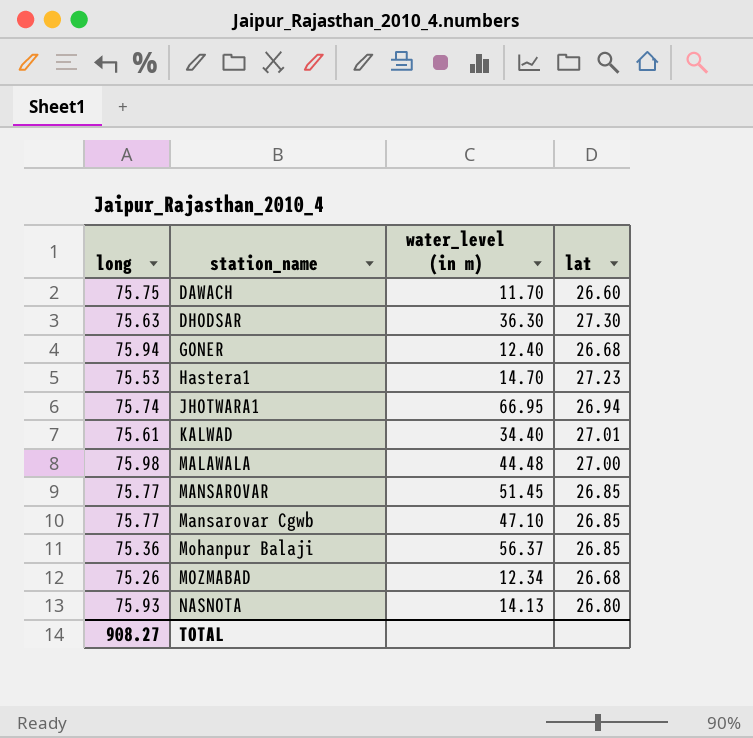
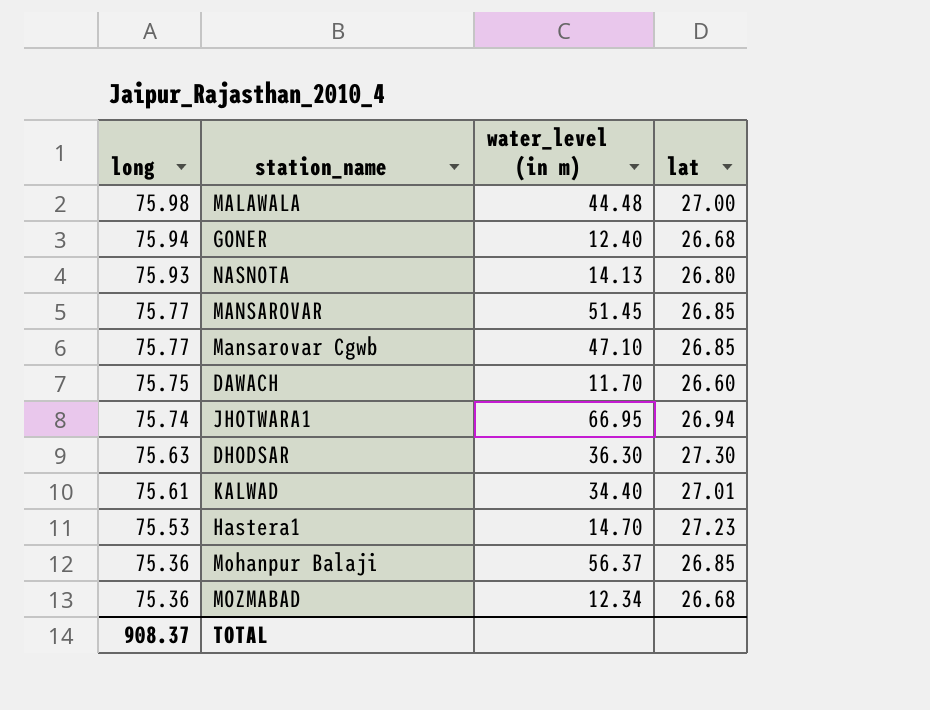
row order: station_name ascending -> long descending
MOZMABAD | long: 75.26 -> 75.36
TOTAL | long: 908.27 -> 908.37

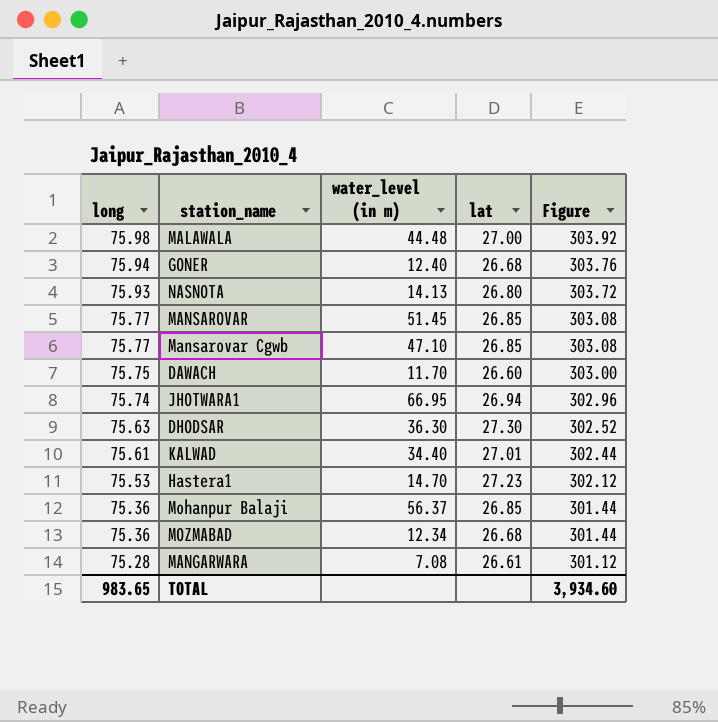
column Figure | formula: none -> [long] * 4
row MANGARWARA: none -> 75.28 | 7.08 | 26.61 | 301.12
TOTAL | long: 908.37 -> 983.65

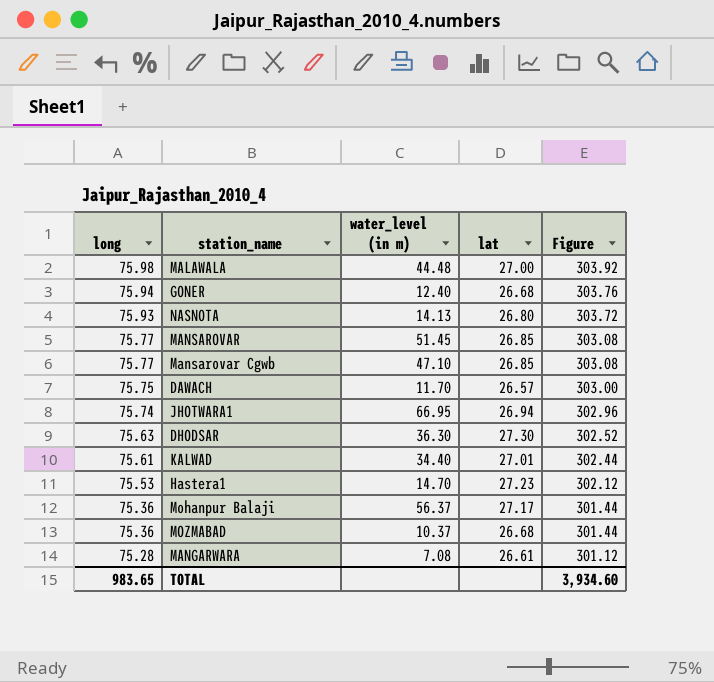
DAWACH | lat: 26.60 -> 26.57
Mohanpur Balaji | lat: 26.85 -> 27.17
MOZMABAD | water_level (in m): 12.34 -> 10.37

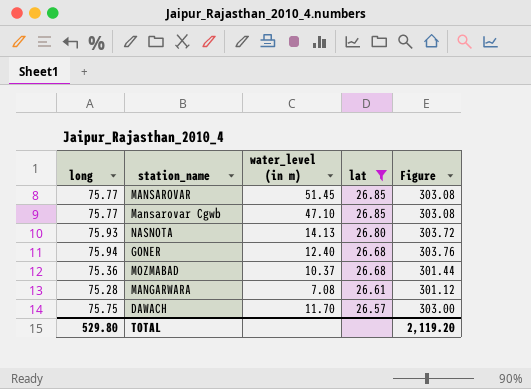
filter: none -> lat <= 26.85
row order: long descending -> lat descending
TOTAL | long: 983.65 -> 529.80
TOTAL | Figure: 3,934.60 -> 2,119.20

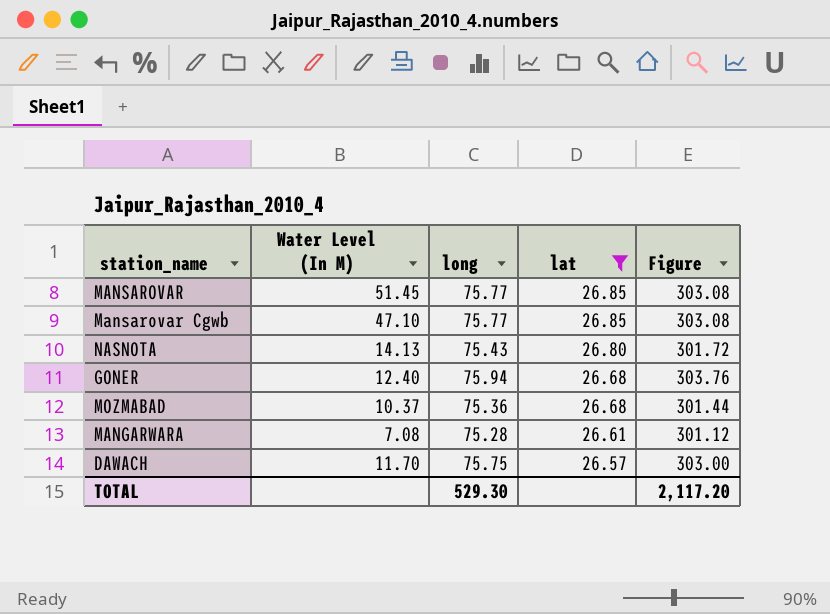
column name: water_level (in m) -> Water Level (In M)
column long | position: 1 -> 3
NASNOTA | long: 75.93 -> 75.43
NASNOTA | Figure: 303.72 -> 301.72
TOTAL | long: 529.80 -> 529.30
TOTAL | Figure: 2,119.20 -> 2,117.20

